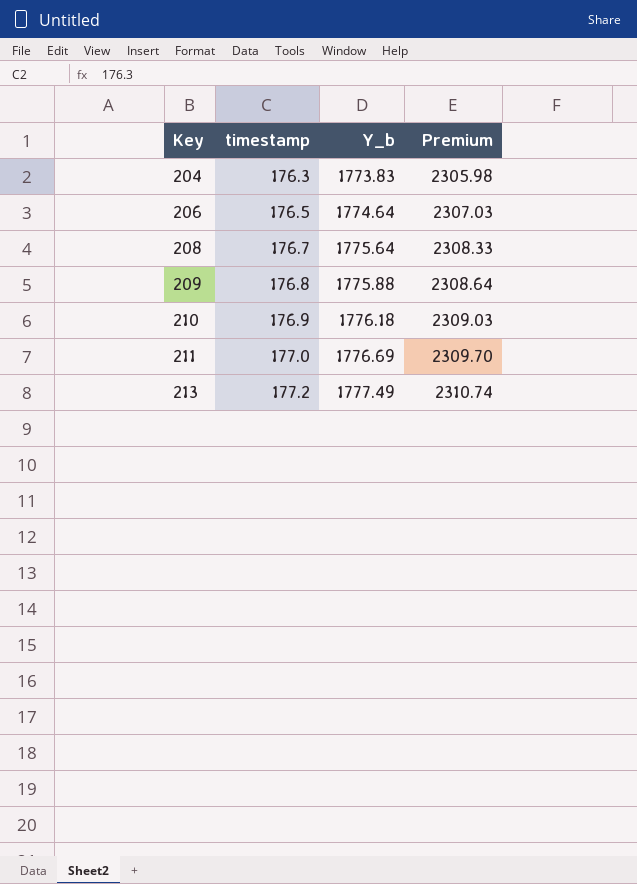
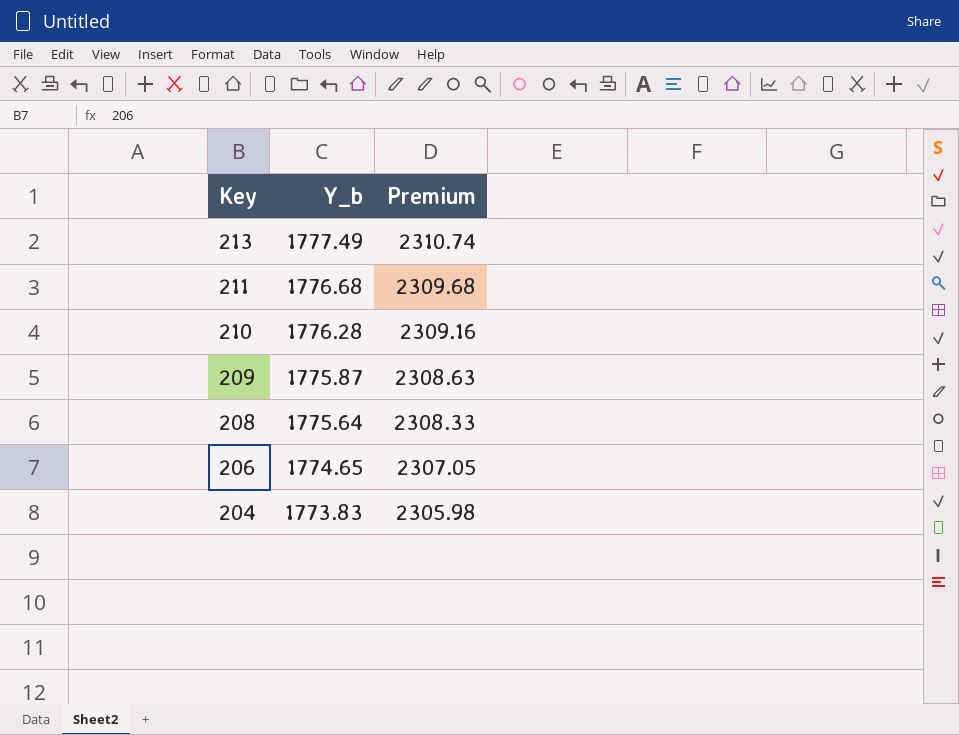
row order: Key ascending -> Key descending
column timestamp | position: 2 -> none
211 | Y_b: 1776.69 -> 1776.68
211 | Premium: 2309.70 -> 2309.68
210 | Y_b: 1776.18 -> 1776.28
210 | Premium: 2309.03 -> 2309.16
209 | Y_b: 1775.88 -> 1775.87
209 | Premium: 2308.64 -> 2308.63
206 | Y_b: 1774.64 -> 1774.65
206 | Premium: 2307.03 -> 2307.05

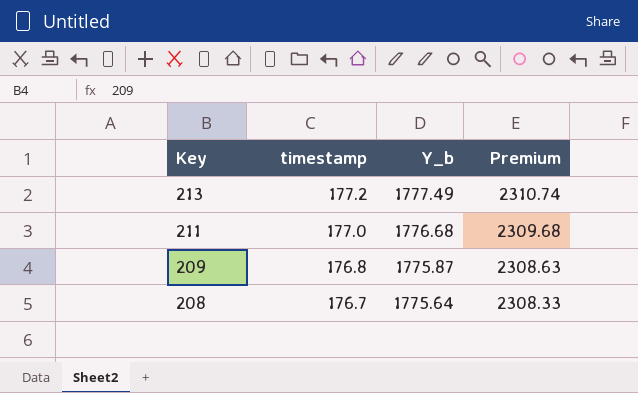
column timestamp | position: none -> 2
row 210: 1776.28 | 2309.16 -> none
row 206: 1774.65 | 2307.05 -> none
row 204: 1773.83 | 2305.98 -> none

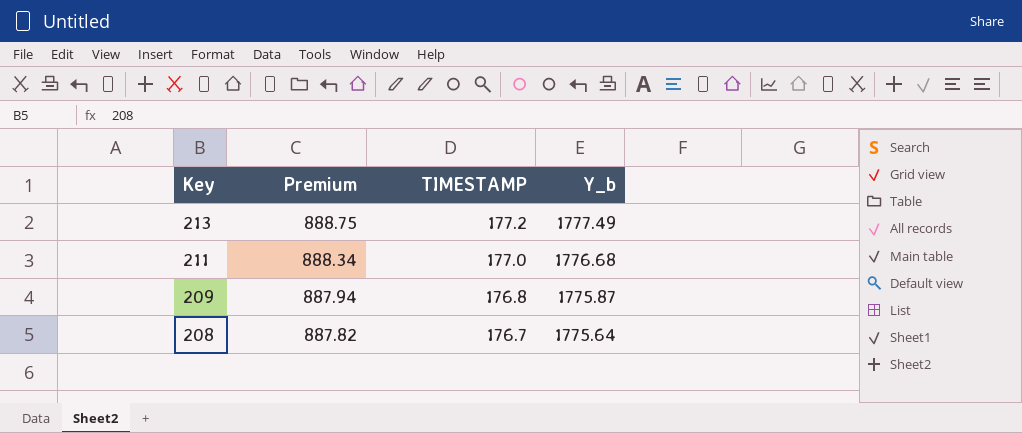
column Premium | formula: [Y_b] * 1.3 -> [Y_b] * 0.5
column Premium | position: 4 -> 2
column name: timestamp -> TIMESTAMP

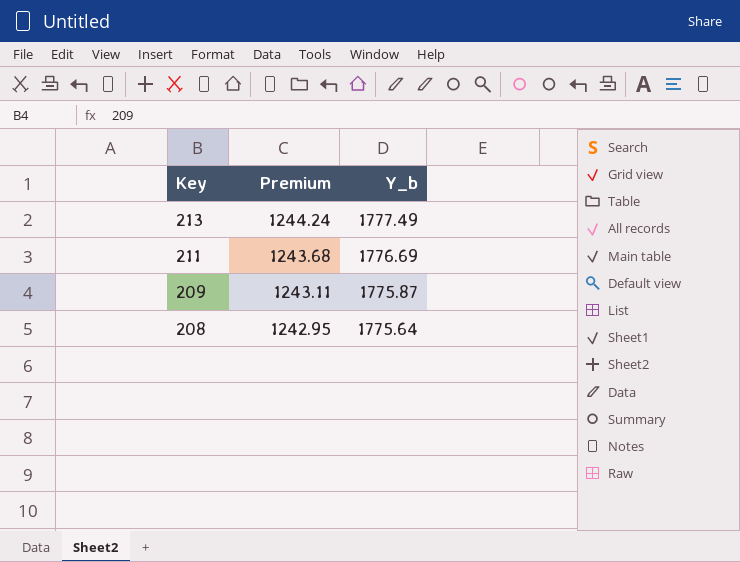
column TIMESTAMP | position: 3 -> none
column Premium | formula: [Y_b] * 0.5 -> [Y_b] * 0.7
211 | Y_b: 1776.68 -> 1776.69

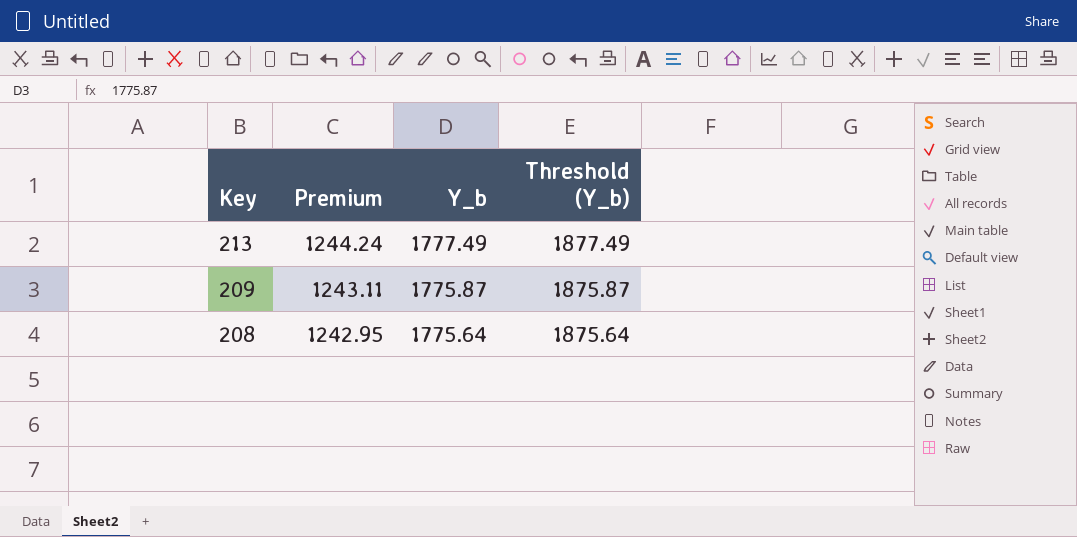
column Threshold (Y_b) | formula: none -> [Y_b] + 100
row 211: 1243.68 | 1776.69 -> none

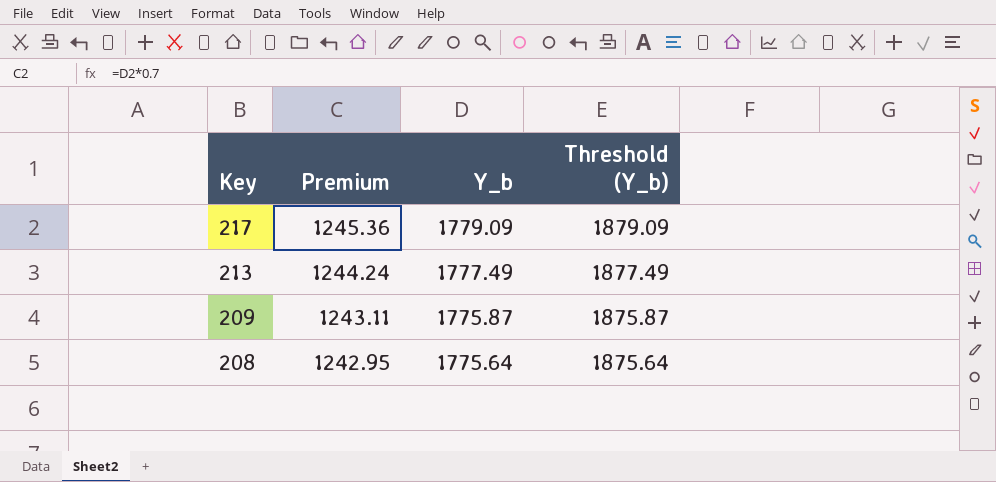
row 217: none -> 1245.36 | 1779.09 | 1879.09

